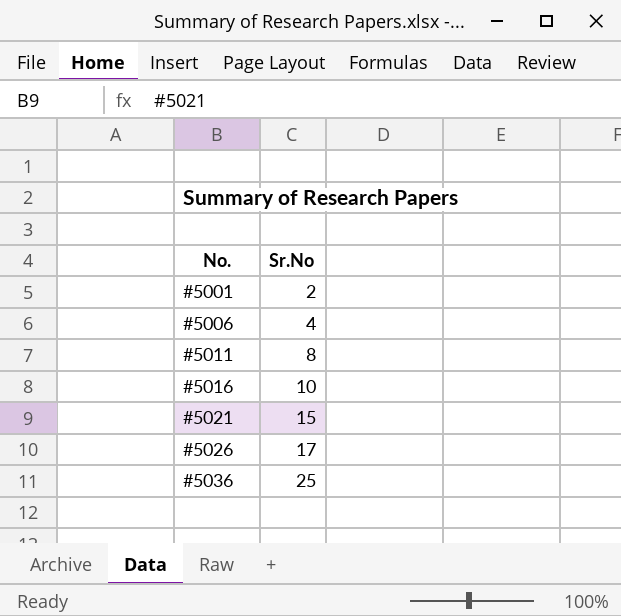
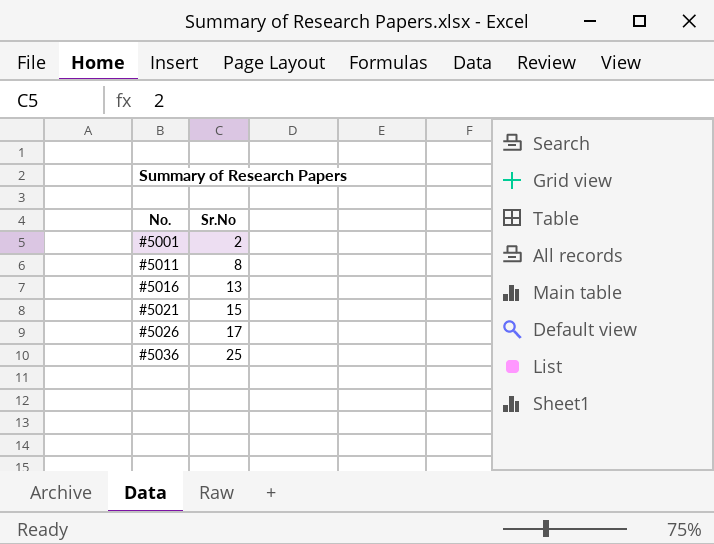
row #5006: 4 -> none
#5016 | Sr.No: 10 -> 13

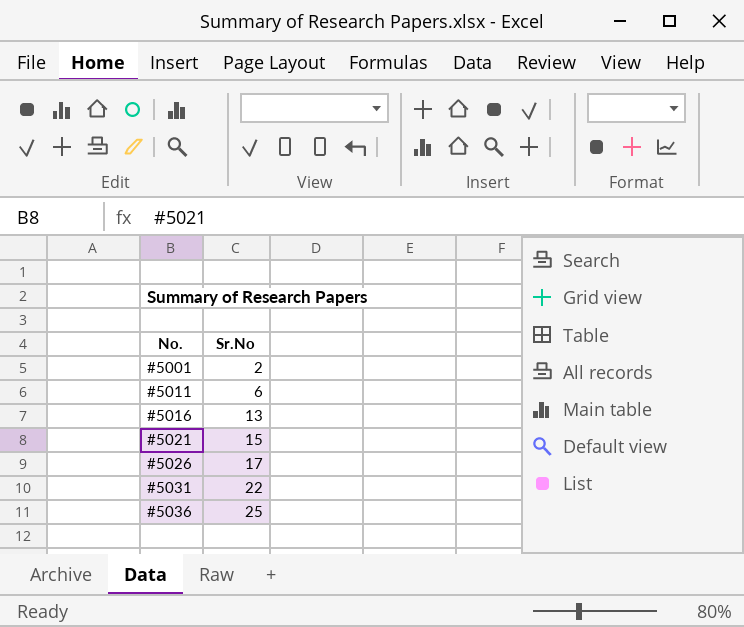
#5011 | Sr.No: 8 -> 6
row #5031: none -> 22

